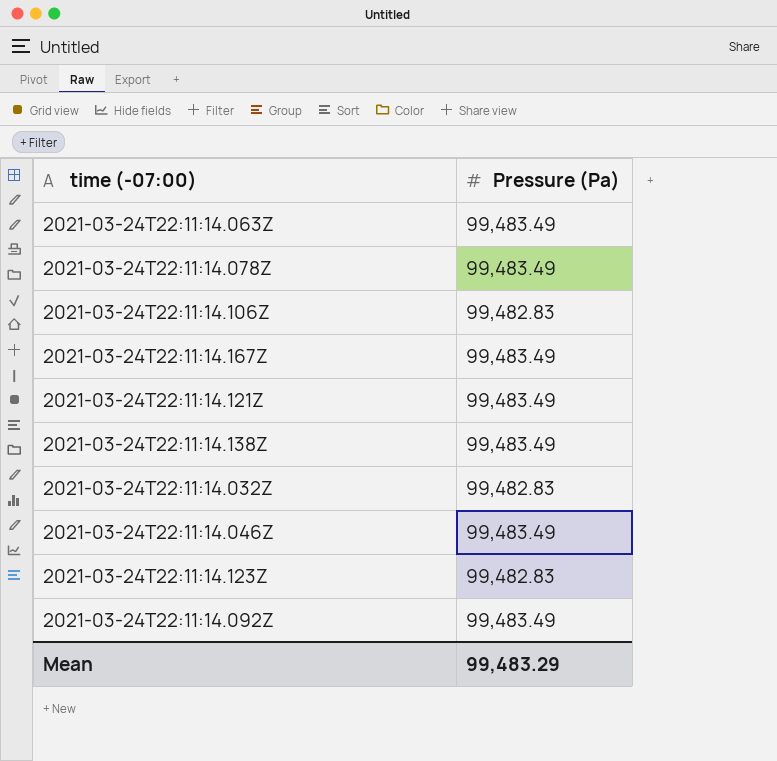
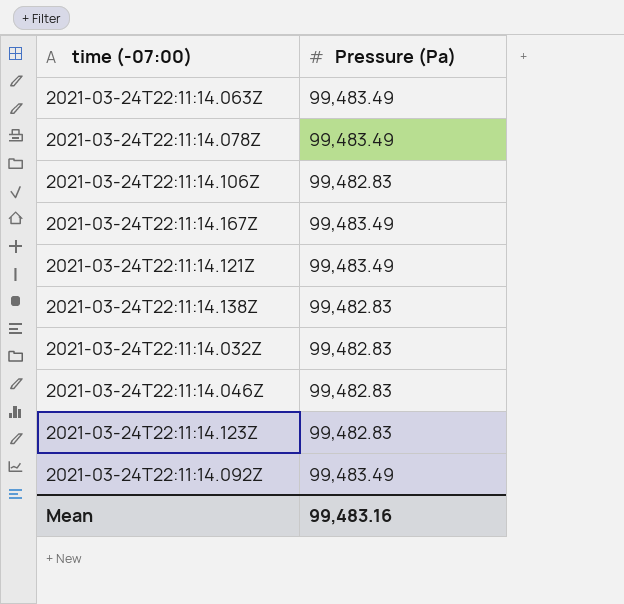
2021-03-24T22:11:14.138Z | Pressure (Pa): 99,483.49 -> 99,482.83
2021-03-24T22:11:14.046Z | Pressure (Pa): 99,483.49 -> 99,482.83
Mean | Pressure (Pa): 99,483.29 -> 99,483.16

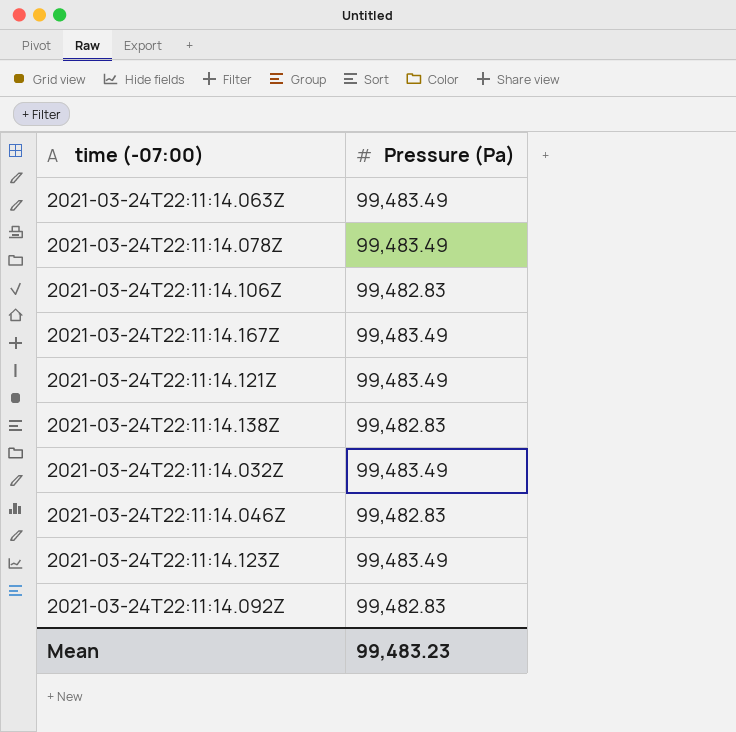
2021-03-24T22:11:14.032Z | Pressure (Pa): 99,482.83 -> 99,483.49
2021-03-24T22:11:14.123Z | Pressure (Pa): 99,482.83 -> 99,483.49
2021-03-24T22:11:14.092Z | Pressure (Pa): 99,483.49 -> 99,482.83
Mean | Pressure (Pa): 99,483.16 -> 99,483.23

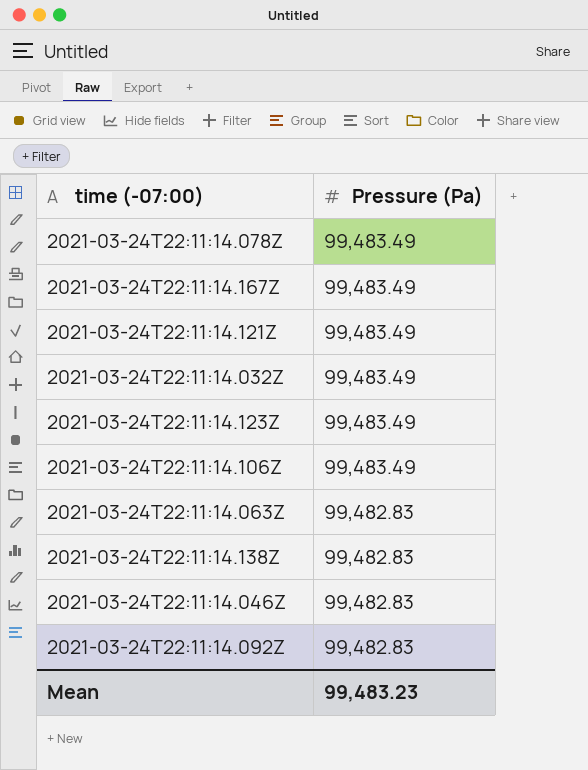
row order: none -> Pressure (Pa) descending
2021-03-24T22:11:14.106Z | Pressure (Pa): 99,482.83 -> 99,483.49
2021-03-24T22:11:14.063Z | Pressure (Pa): 99,483.49 -> 99,482.83

